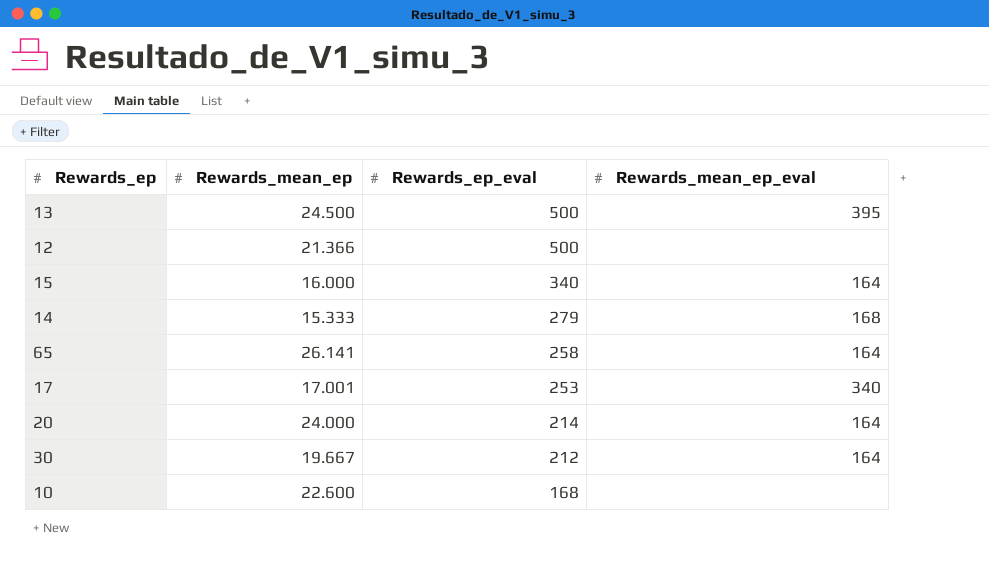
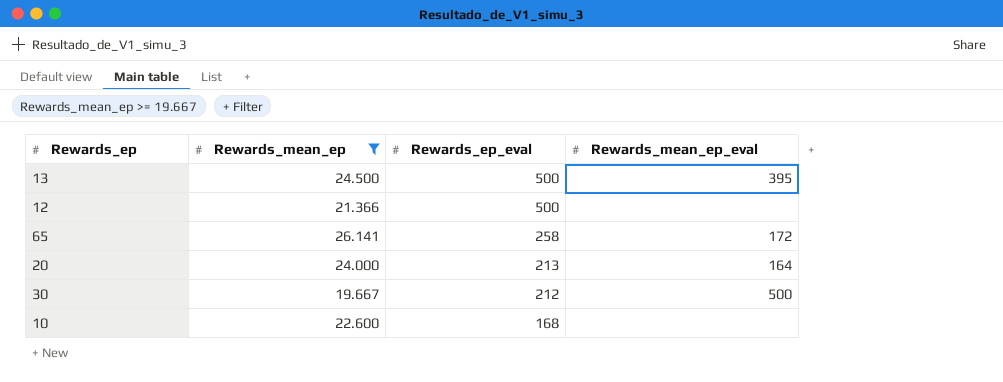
filter: none -> Rewards_mean_ep >= 19.667
65 | Rewards_mean_ep_eval: 164 -> 172
20 | Rewards_ep_eval: 214 -> 213
30 | Rewards_mean_ep_eval: 164 -> 500

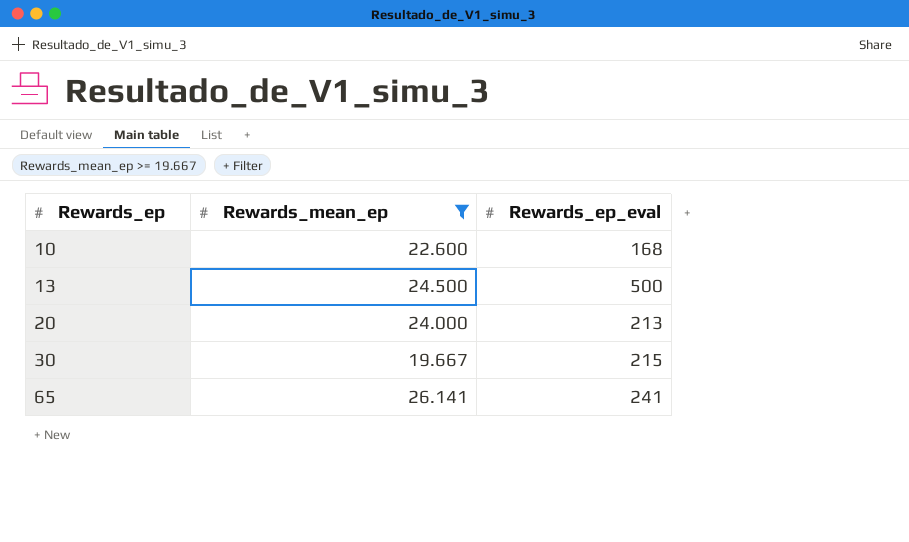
row order: Rewards_ep_eval descending -> Rewards_ep ascending
column Rewards_mean_ep_eval | position: 4 -> none
row 12: 21.366 | 500 | none -> none
30 | Rewards_ep_eval: 212 -> 215
65 | Rewards_ep_eval: 258 -> 241

